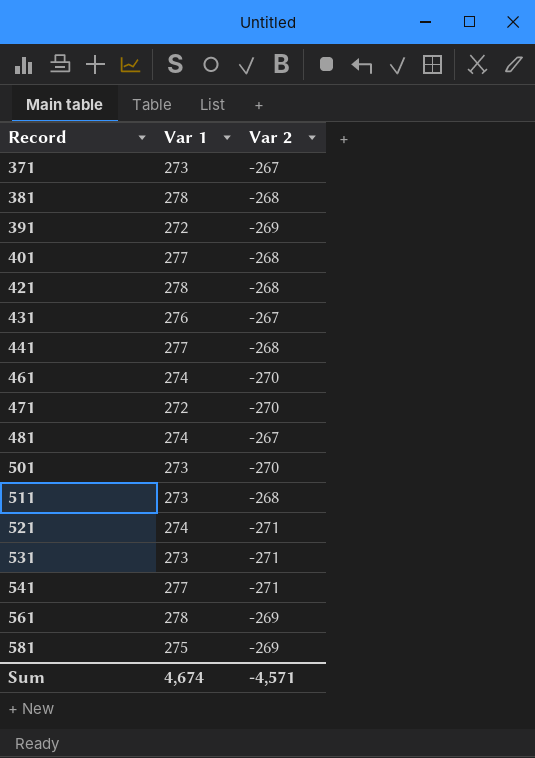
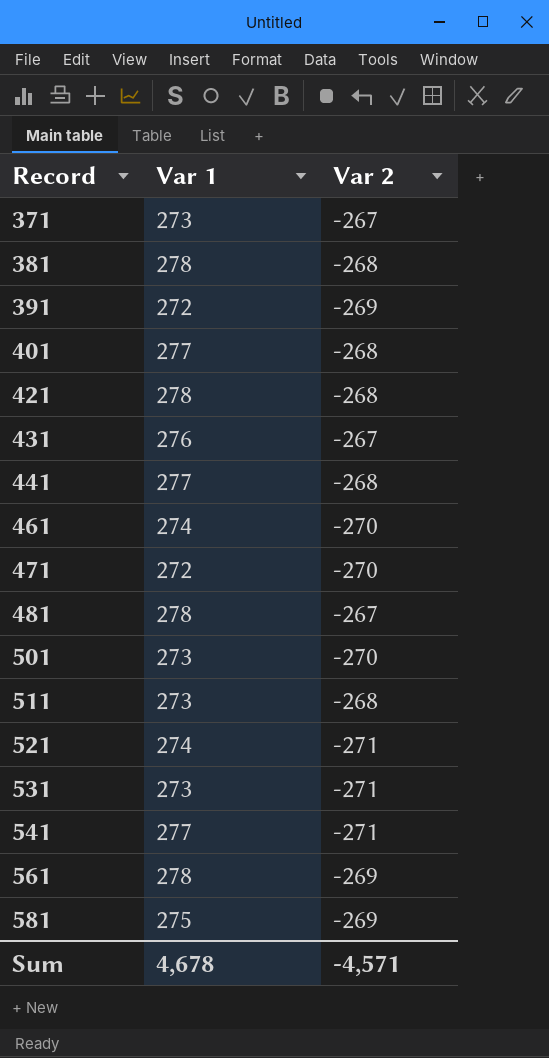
481 | Var 1: 274 -> 278
Sum | Var 1: 4,674 -> 4,678

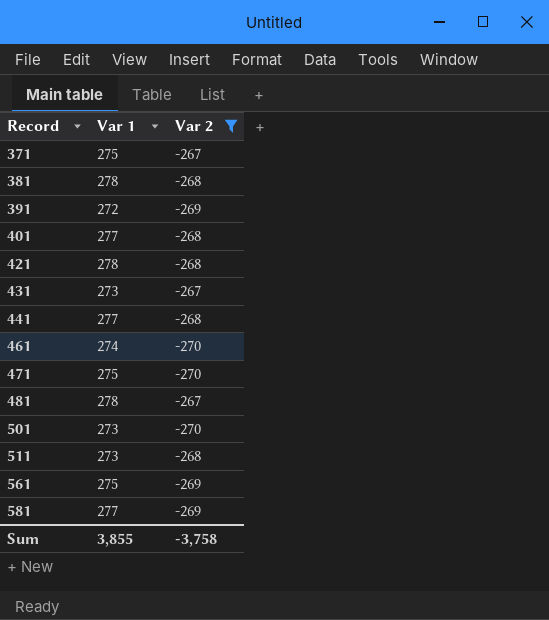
filter: none -> Var 2 != -271
371 | Var 1: 273 -> 275
431 | Var 1: 276 -> 273
471 | Var 1: 272 -> 275
561 | Var 1: 278 -> 275
581 | Var 1: 275 -> 277
Sum | Var 1: 4,678 -> 3,855
Sum | Var 2: -4,571 -> -3,758

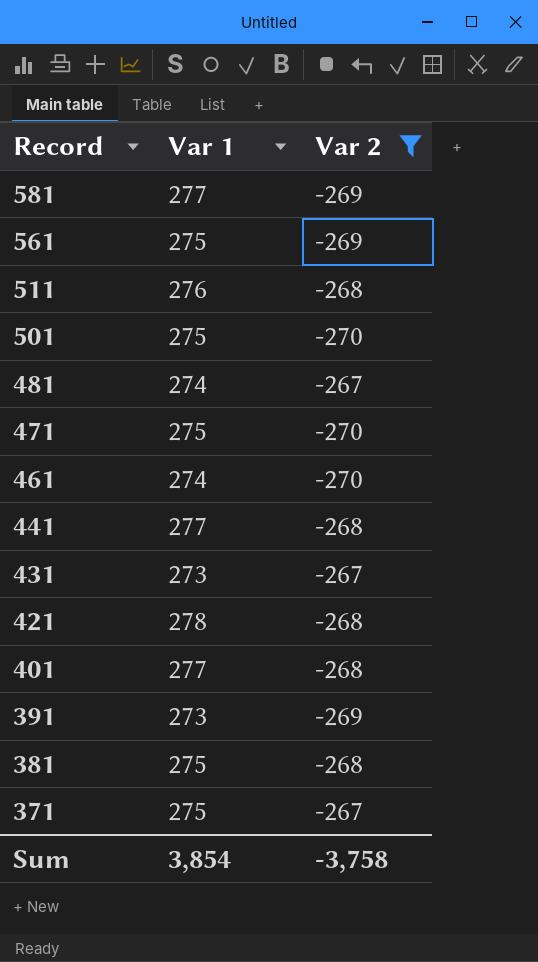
row order: Record ascending -> Record descending
511 | Var 1: 273 -> 276
501 | Var 1: 273 -> 275
481 | Var 1: 278 -> 274
391 | Var 1: 272 -> 273
381 | Var 1: 278 -> 275
Sum | Var 1: 3,855 -> 3,854

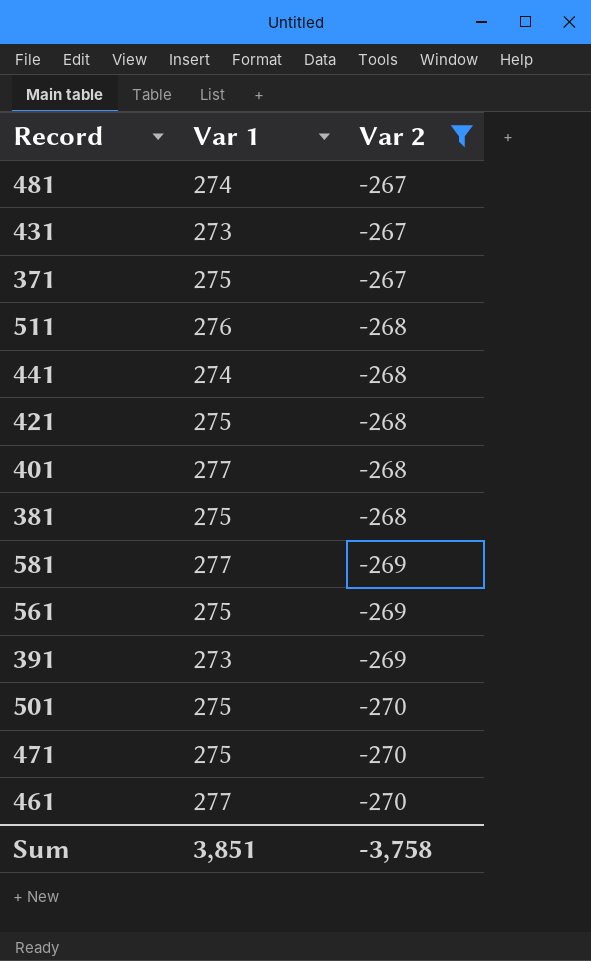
row order: Record descending -> Var 2 descending
441 | Var 1: 277 -> 274
421 | Var 1: 278 -> 275
461 | Var 1: 274 -> 277
Sum | Var 1: 3,854 -> 3,851

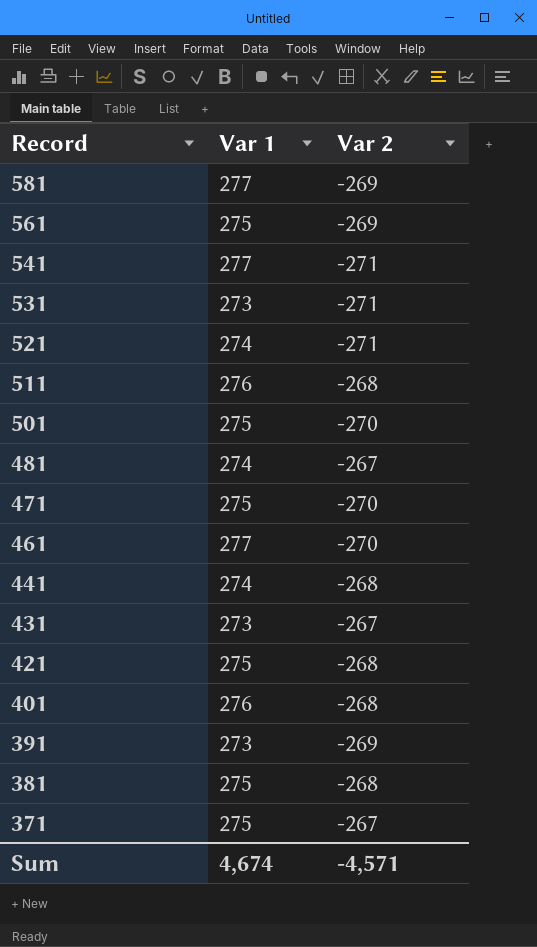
filter: Var 2 != -271 -> none
row order: Var 2 descending -> Record descending
401 | Var 1: 277 -> 276
Sum | Var 1: 3,851 -> 4,674
Sum | Var 2: -3,758 -> -4,571

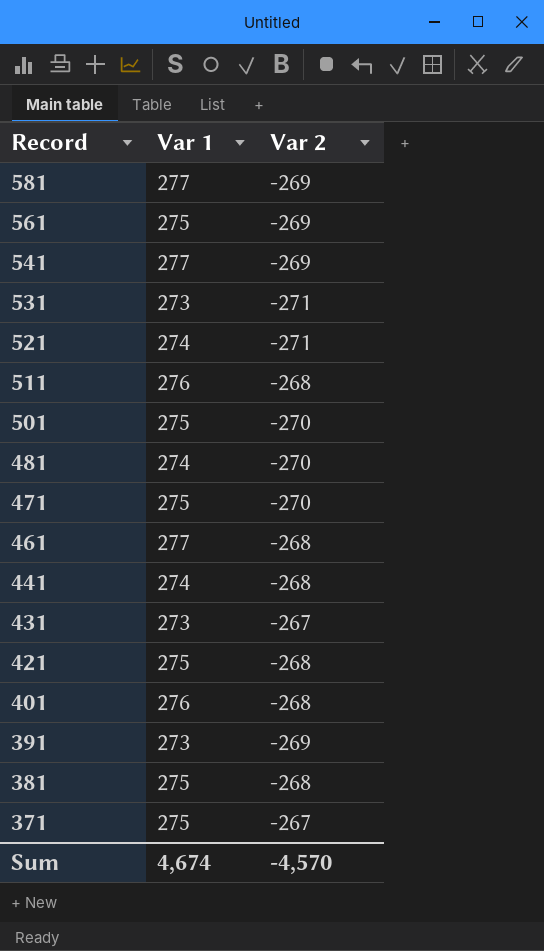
541 | Var 2: -271 -> -269
481 | Var 2: -267 -> -270
461 | Var 2: -270 -> -268
Sum | Var 2: -4,571 -> -4,570

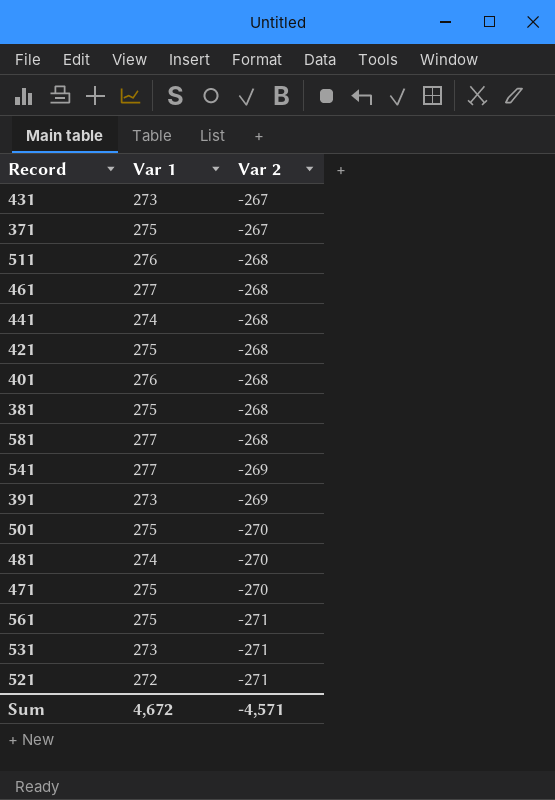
row order: Record descending -> Var 2 descending
581 | Var 2: -269 -> -268
561 | Var 2: -269 -> -271
521 | Var 1: 274 -> 272
Sum | Var 1: 4,674 -> 4,672
Sum | Var 2: -4,570 -> -4,571

